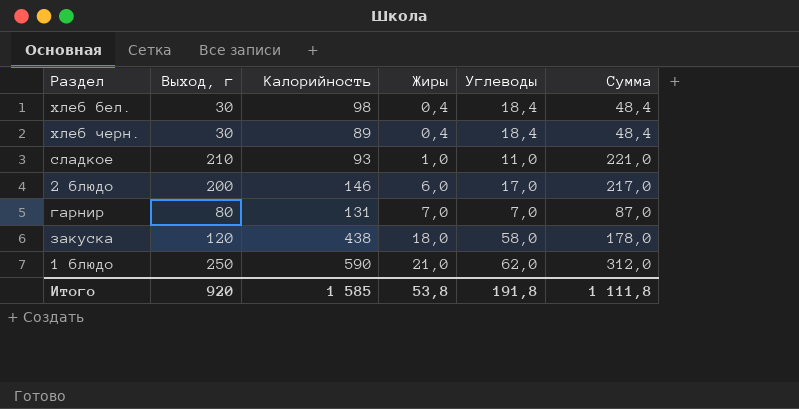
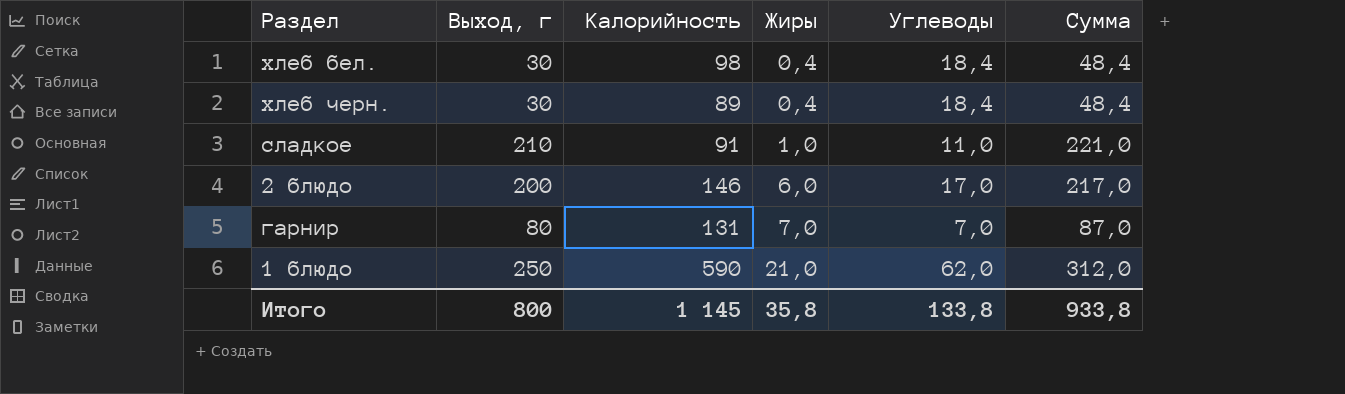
row закуска: 120 | 438 | 18,0 | 58,0 | 178,0 -> none
сладкое | Калорийность: 93 -> 91
Итого | Выход, г: 920 -> 800
Итого | Калорийность: 1 585 -> 1 145
Итого | Жиры: 53,8 -> 35,8
Итого | Углеводы: 191,8 -> 133,8
Итого | Сумма: 1 111,8 -> 933,8

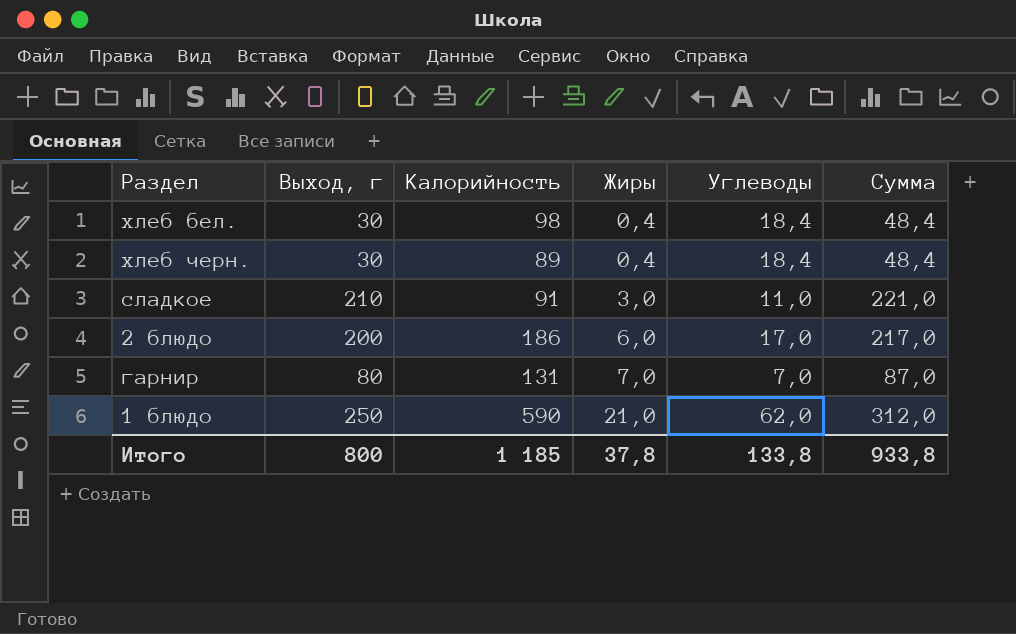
сладкое | Жиры: 1,0 -> 3,0
2 блюдо | Калорийность: 146 -> 186
Итого | Калорийность: 1 145 -> 1 185
Итого | Жиры: 35,8 -> 37,8

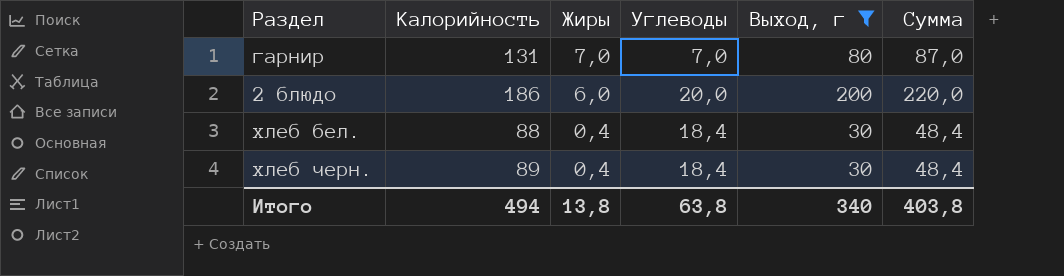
filter: none -> Выход, г <= 200
row order: Жиры ascending -> Жиры descending
column Выход, г | position: 2 -> 5
2 блюдо | Углеводы: 17,0 -> 20,0
2 блюдо | Сумма: 217,0 -> 220,0
хлеб бел. | Калорийность: 98 -> 88
Итого | Калорийность: 1 185 -> 494
Итого | Жиры: 37,8 -> 13,8
Итого | Углеводы: 133,8 -> 63,8
Итого | Выход, г: 800 -> 340
Итого | Сумма: 933,8 -> 403,8

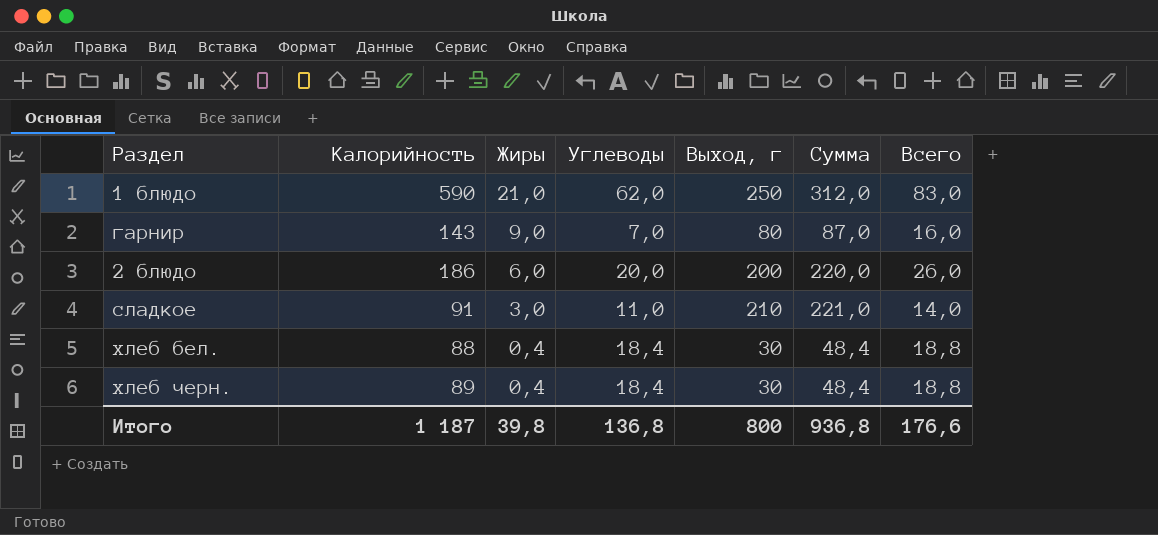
filter: Выход, г <= 200 -> none
column Всего | formula: none -> [Жиры] + [Углеводы]
гарнир | Калорийность: 131 -> 143
гарнир | Жиры: 7,0 -> 9,0
Итого | Калорийность: 494 -> 1 187
Итого | Жиры: 13,8 -> 39,8
Итого | Углеводы: 63,8 -> 136,8
Итого | Выход, г: 340 -> 800
Итого | Сумма: 403,8 -> 936,8

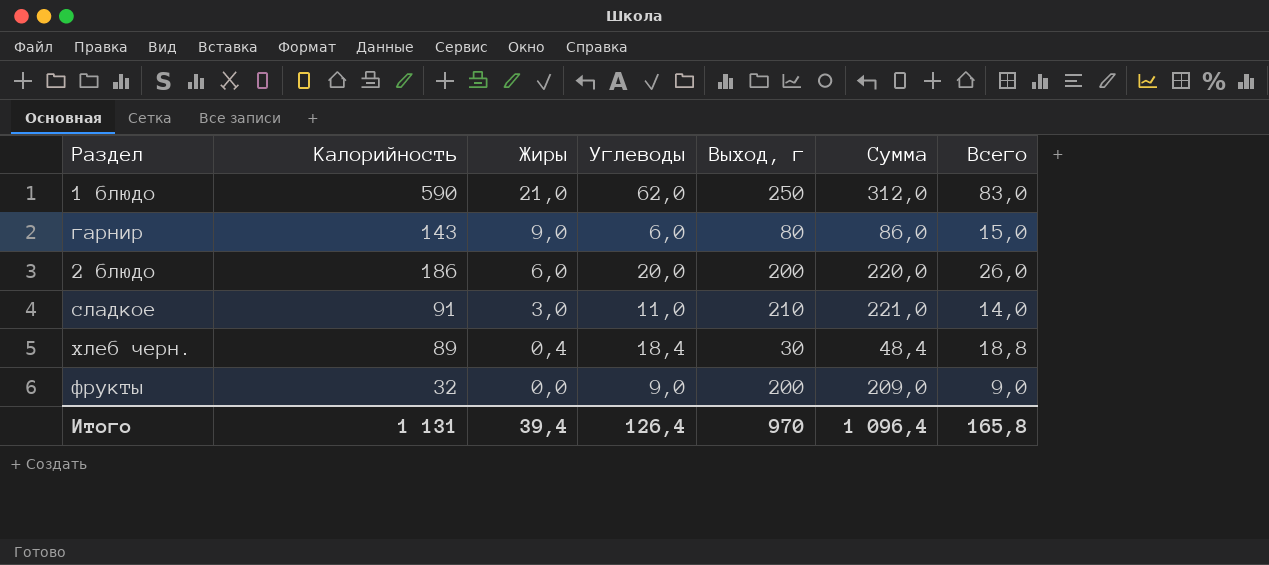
row хлеб бел.: 88 | 0,4 | 18,4 | 30 | 48,4 | 18,8 -> none
гарнир | Углеводы: 7,0 -> 6,0
гарнир | Сумма: 87,0 -> 86,0
гарнир | Всего: 16,0 -> 15,0
row фрукты: none -> 32 | 0,0 | 9,0 | 200 | 209,0 | 9,0
Итого | Калорийность: 1 187 -> 1 131
Итого | Жиры: 39,8 -> 39,4
Итого | Углеводы: 136,8 -> 126,4
Итого | Выход, г: 800 -> 970
Итого | Сумма: 936,8 -> 1 096,4
Итого | Всего: 176,6 -> 165,8

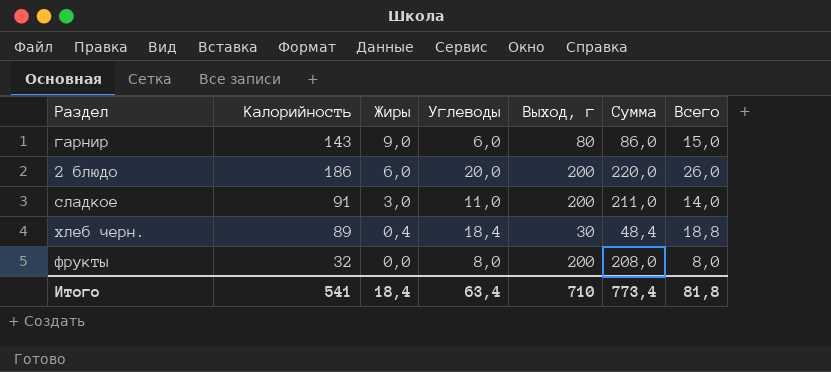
row 1 блюдо: 590 | 21,0 | 62,0 | 250 | 312,0 | 83,0 -> none
сладкое | Выход, г: 210 -> 200
сладкое | Сумма: 221,0 -> 211,0
фрукты | Углеводы: 9,0 -> 8,0
фрукты | Сумма: 209,0 -> 208,0
фрукты | Всего: 9,0 -> 8,0
Итого | Калорийность: 1 131 -> 541
Итого | Жиры: 39,4 -> 18,4
Итого | Углеводы: 126,4 -> 63,4
Итого | Выход, г: 970 -> 710
Итого | Сумма: 1 096,4 -> 773,4
Итого | Всего: 165,8 -> 81,8

